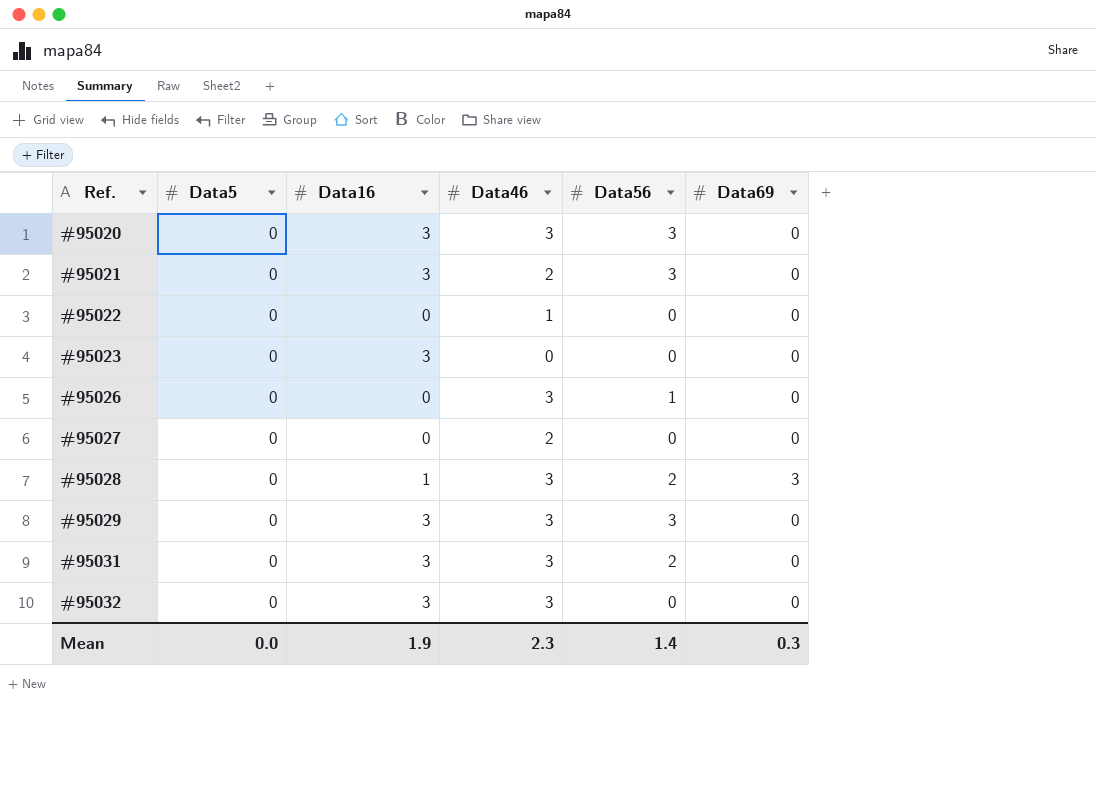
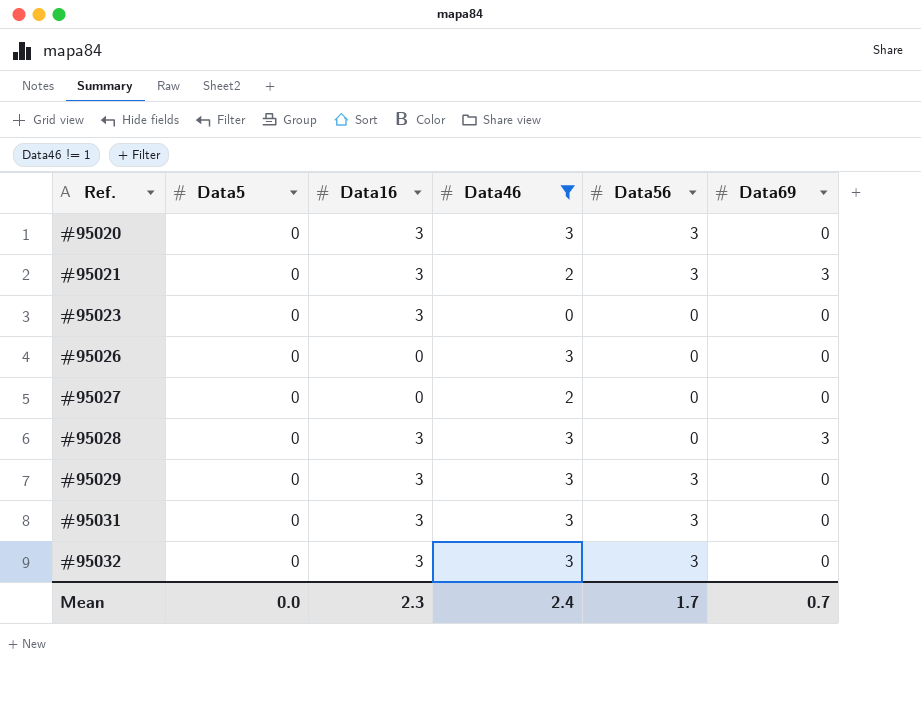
filter: none -> Data46 != 1
#95021 | Data69: 0 -> 3
#95026 | Data56: 1 -> 0
#95028 | Data16: 1 -> 3
#95028 | Data56: 2 -> 0
#95031 | Data56: 2 -> 3
#95032 | Data56: 0 -> 3
Mean | Data16: 1.9 -> 2.3
Mean | Data46: 2.3 -> 2.4
Mean | Data56: 1.4 -> 1.7
Mean | Data69: 0.3 -> 0.7

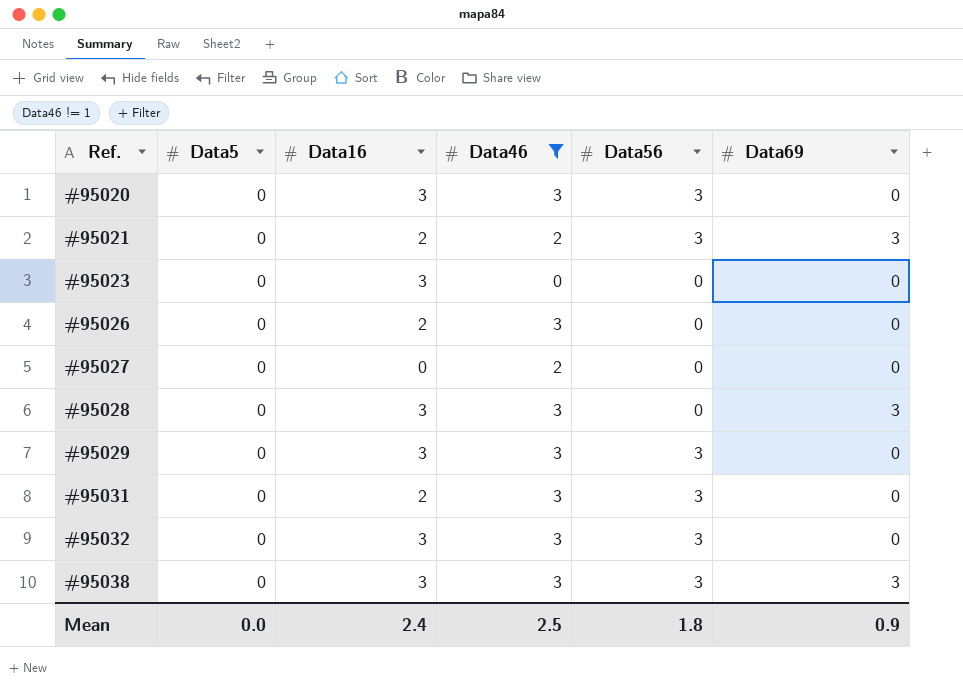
#95021 | Data16: 3 -> 2
#95026 | Data16: 0 -> 2
#95031 | Data16: 3 -> 2
row #95038: none -> 0 | 3 | 3 | 3 | 3
Mean | Data16: 2.3 -> 2.4
Mean | Data46: 2.4 -> 2.5
Mean | Data56: 1.7 -> 1.8
Mean | Data69: 0.7 -> 0.9

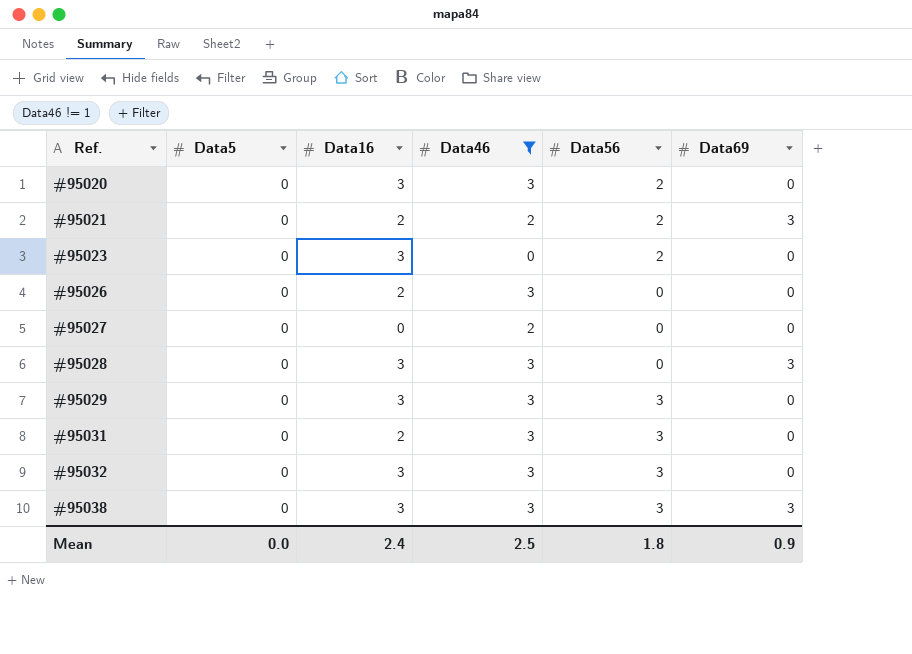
#95020 | Data56: 3 -> 2
#95021 | Data56: 3 -> 2
#95023 | Data56: 0 -> 2

